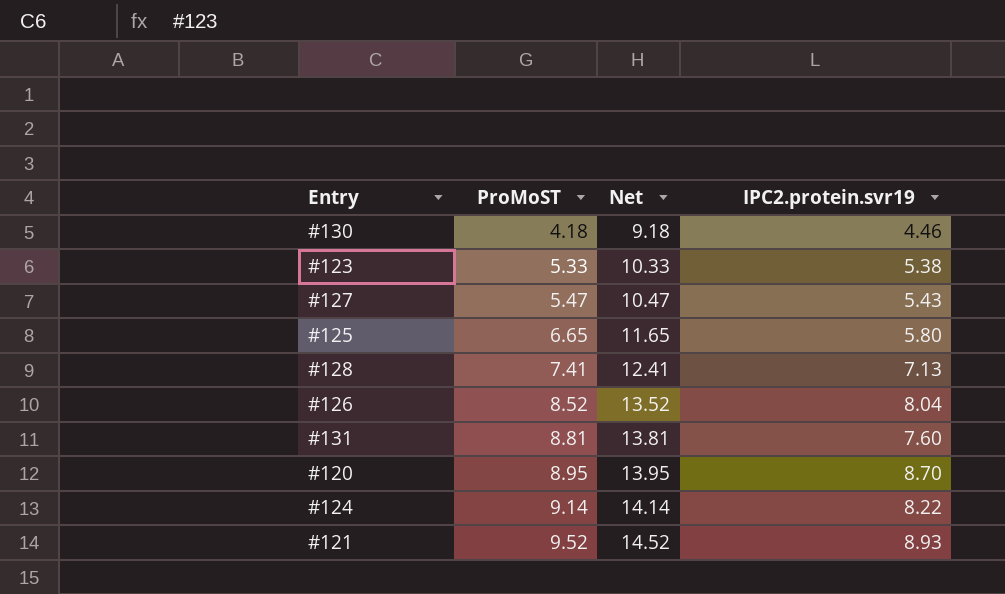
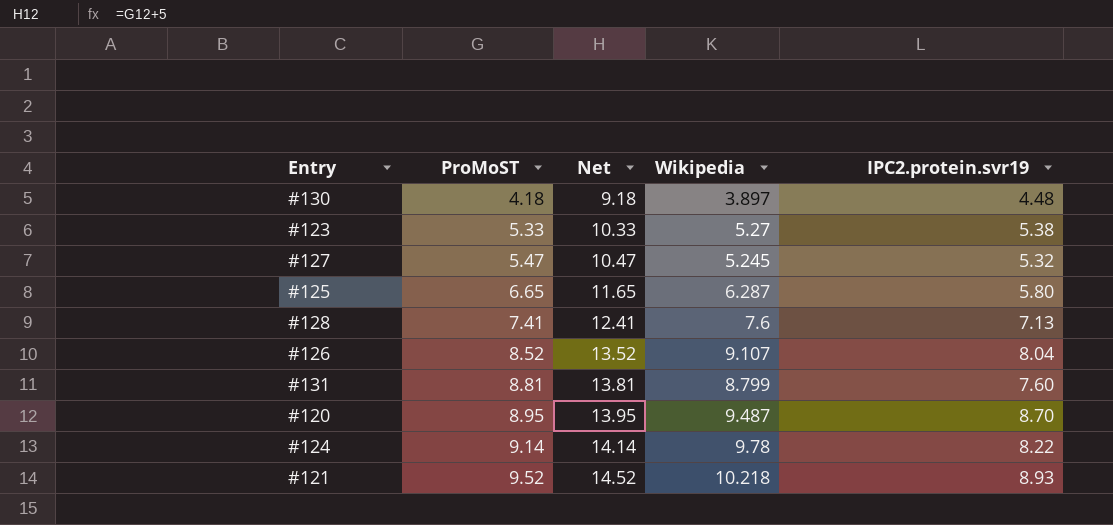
column Wikipedia | position: none -> 4
#130 | IPC2.protein.svr19: 4.46 -> 4.48
#127 | IPC2.protein.svr19: 5.43 -> 5.32

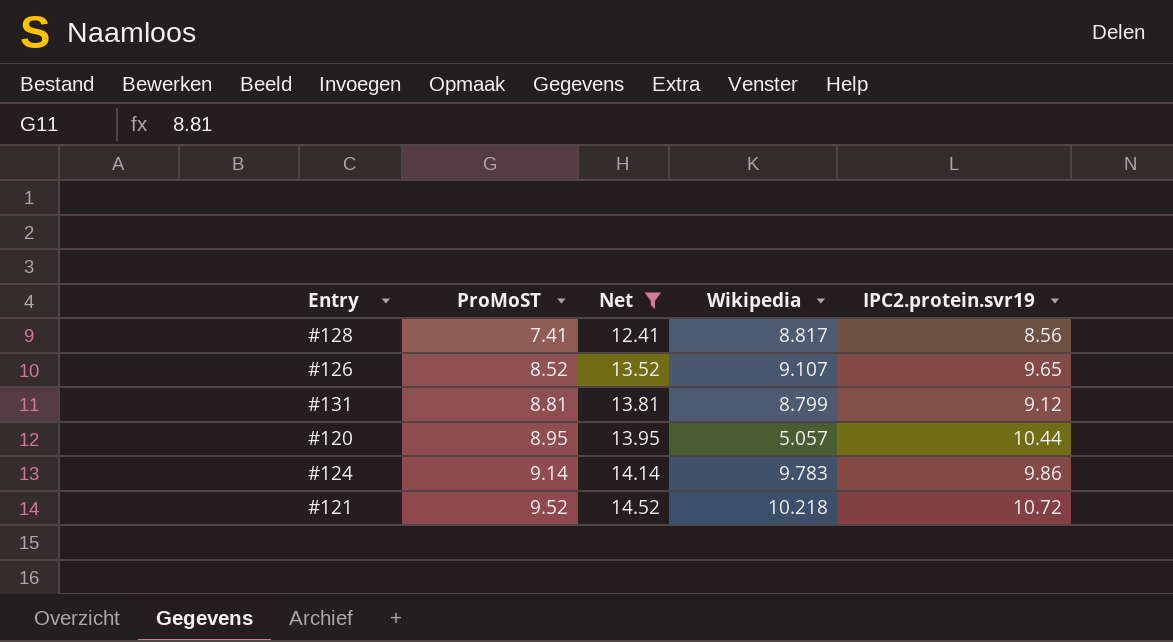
filter: none -> Net >= 12.41
#128 | Wikipedia: 7.6 -> 8.817
#128 | IPC2.protein.svr19: 7.13 -> 8.56
#126 | IPC2.protein.svr19: 8.04 -> 9.65
#131 | IPC2.protein.svr19: 7.60 -> 9.12
#120 | Wikipedia: 9.487 -> 5.057
#120 | IPC2.protein.svr19: 8.70 -> 10.44
#124 | Wikipedia: 9.78 -> 9.783
#124 | IPC2.protein.svr19: 8.22 -> 9.86
#121 | IPC2.protein.svr19: 8.93 -> 10.72

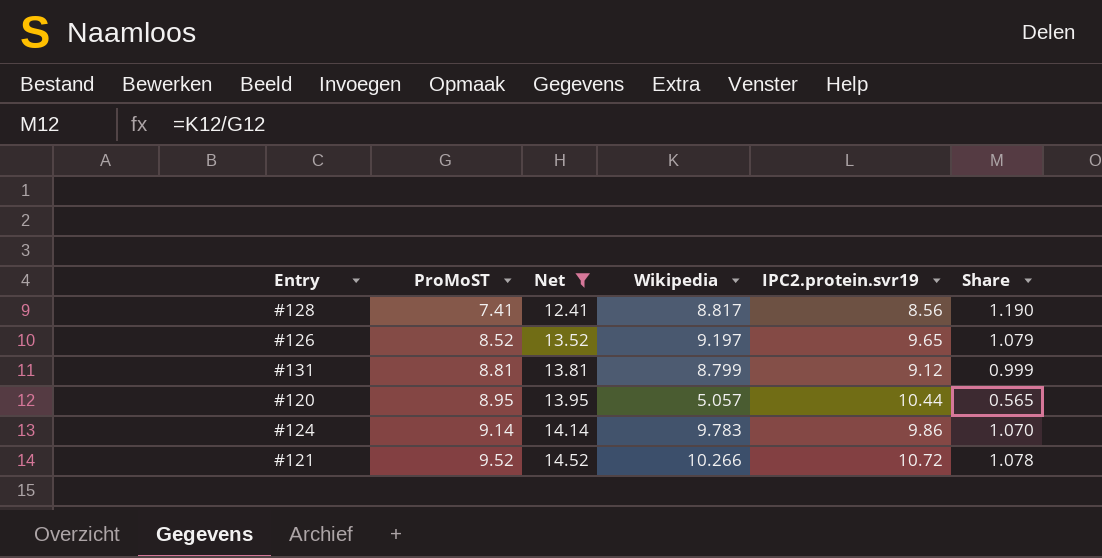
column Share | formula: none -> [Wikipedia] / [ProMoST]
#126 | Wikipedia: 9.107 -> 9.197
#121 | Wikipedia: 10.218 -> 10.266

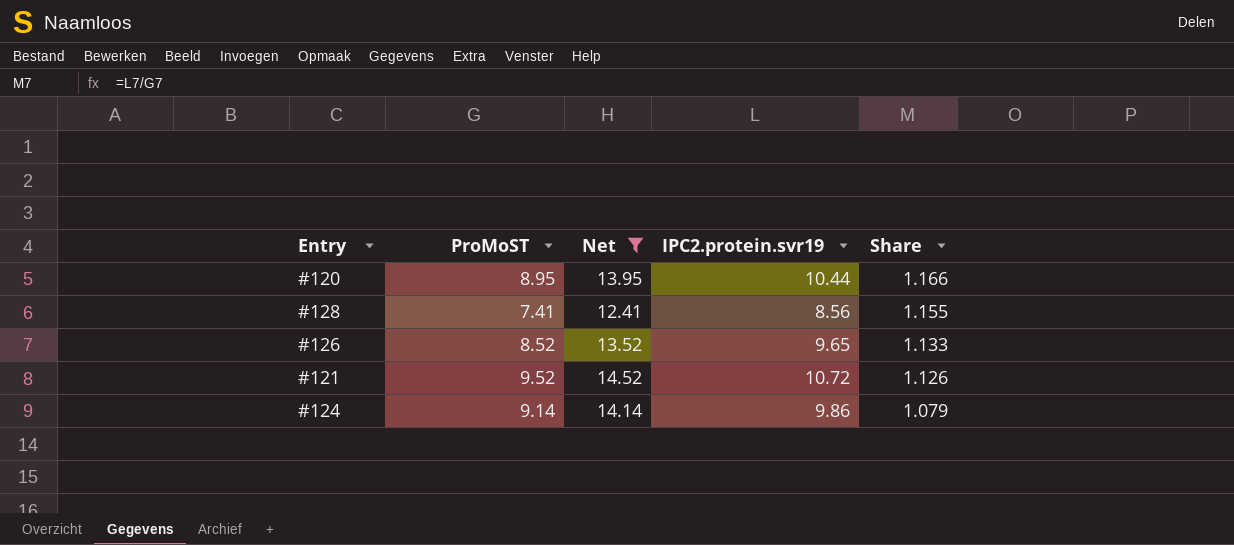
row order: ProMoST ascending -> Share descending
column Wikipedia | position: 4 -> none
column Share | formula: [Wikipedia] / [ProMoST] -> [IPC2.protein.svr19] / [ProMoST]
row #131: 8.81 | 13.81 | 8.799 | 9.12 | 0.999 -> none

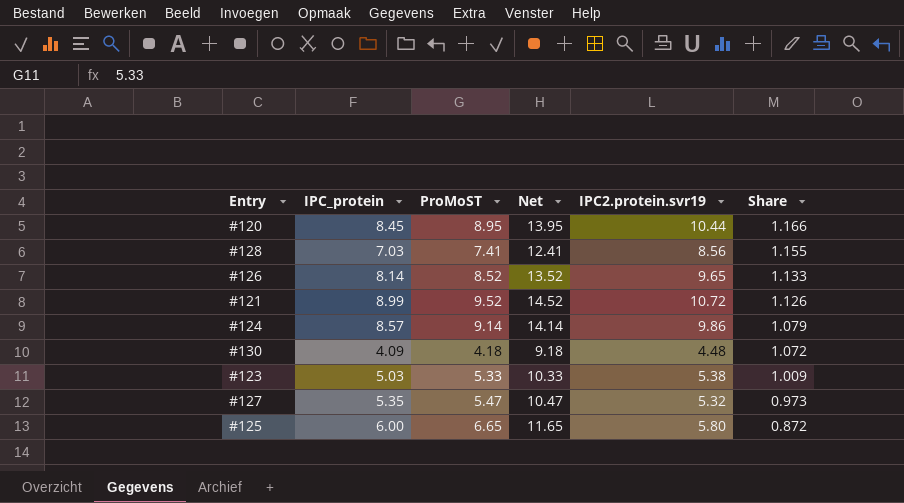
filter: Net >= 12.41 -> none
column IPC_protein | position: none -> 2

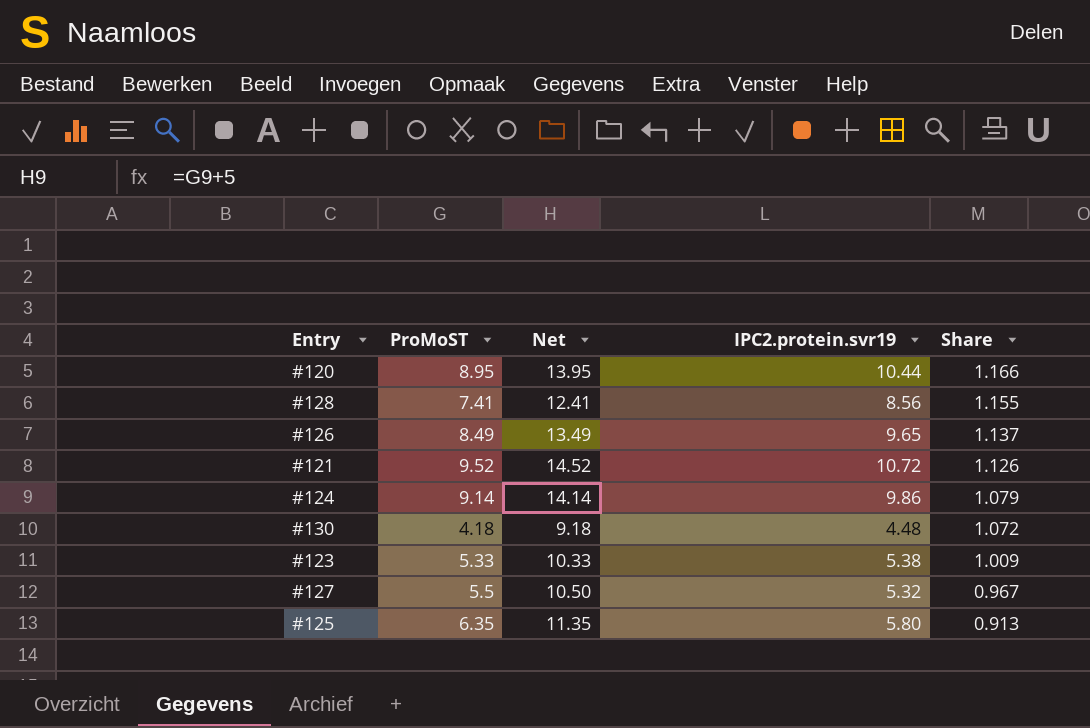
column IPC_protein | position: 2 -> none
#126 | ProMoST: 8.52 -> 8.49
#126 | Net: 13.52 -> 13.49
#126 | Share: 1.133 -> 1.137
#127 | ProMoST: 5.47 -> 5.5
#127 | Net: 10.47 -> 10.50
#127 | Share: 0.973 -> 0.967
#125 | ProMoST: 6.65 -> 6.35
#125 | Net: 11.65 -> 11.35
#125 | Share: 0.872 -> 0.913

